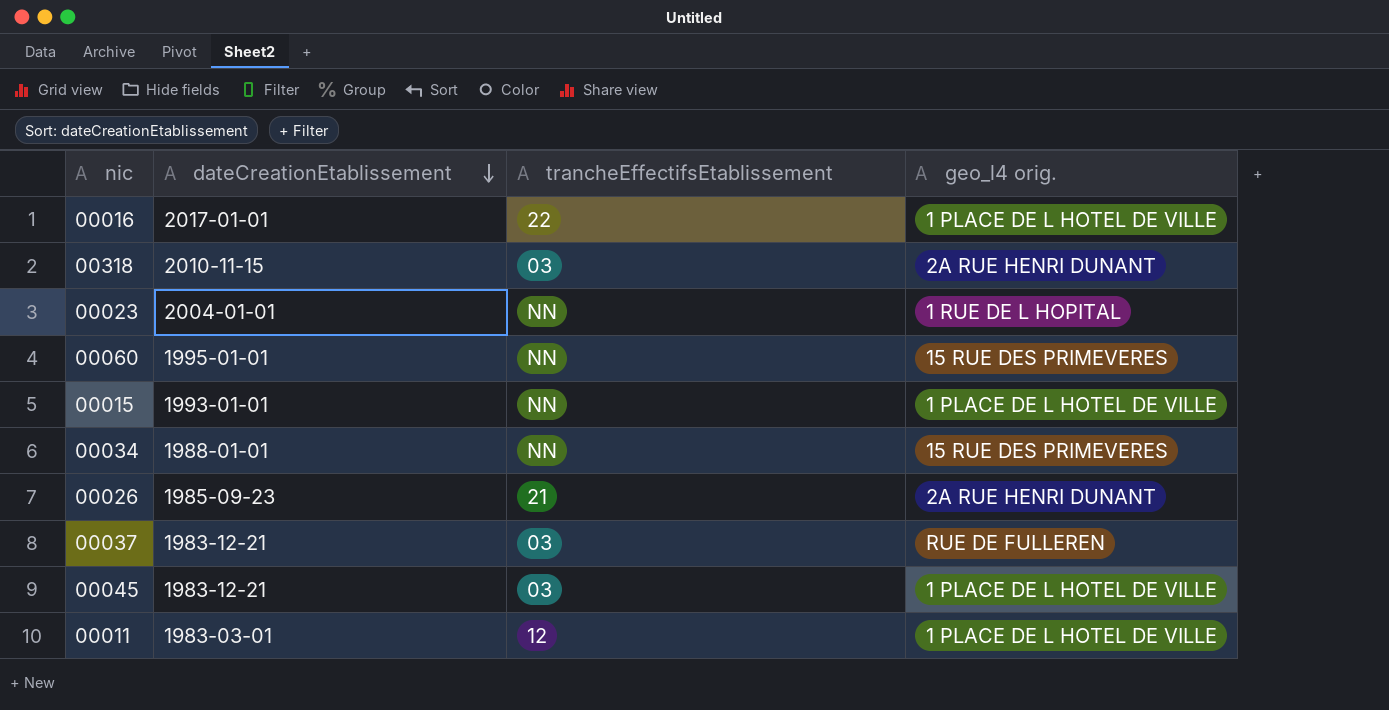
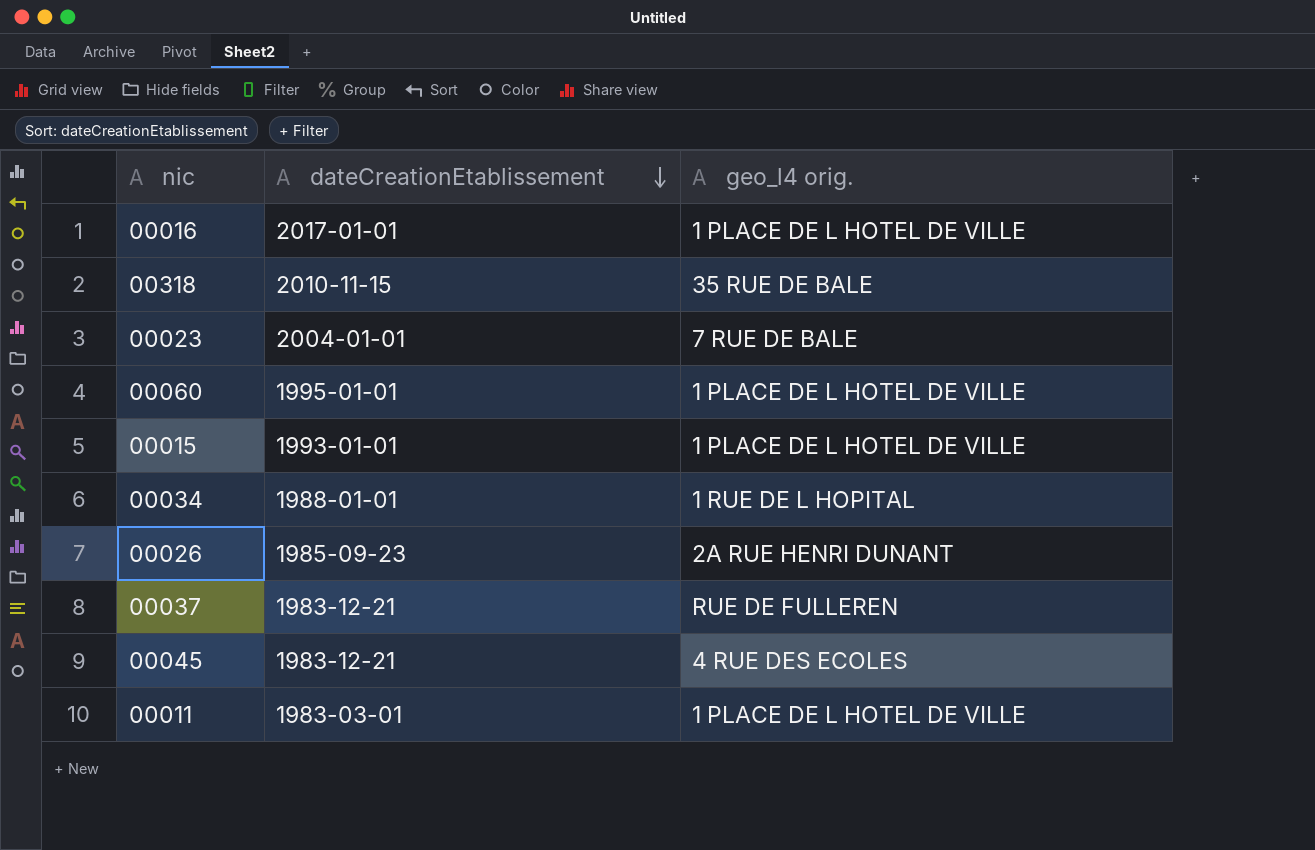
column trancheEffectifsEtablissement | position: 3 -> none
00318 | geo_l4 orig.: 2A RUE HENRI DUNANT -> 35 RUE DE BALE
00023 | geo_l4 orig.: 1 RUE DE L HOPITAL -> 7 RUE DE BALE
00060 | geo_l4 orig.: 15 RUE DES PRIMEVERES -> 1 PLACE DE L HOTEL DE VILLE
00034 | geo_l4 orig.: 15 RUE DES PRIMEVERES -> 1 RUE DE L HOPITAL
00045 | geo_l4 orig.: 1 PLACE DE L HOTEL DE VILLE -> 4 RUE DES ECOLES

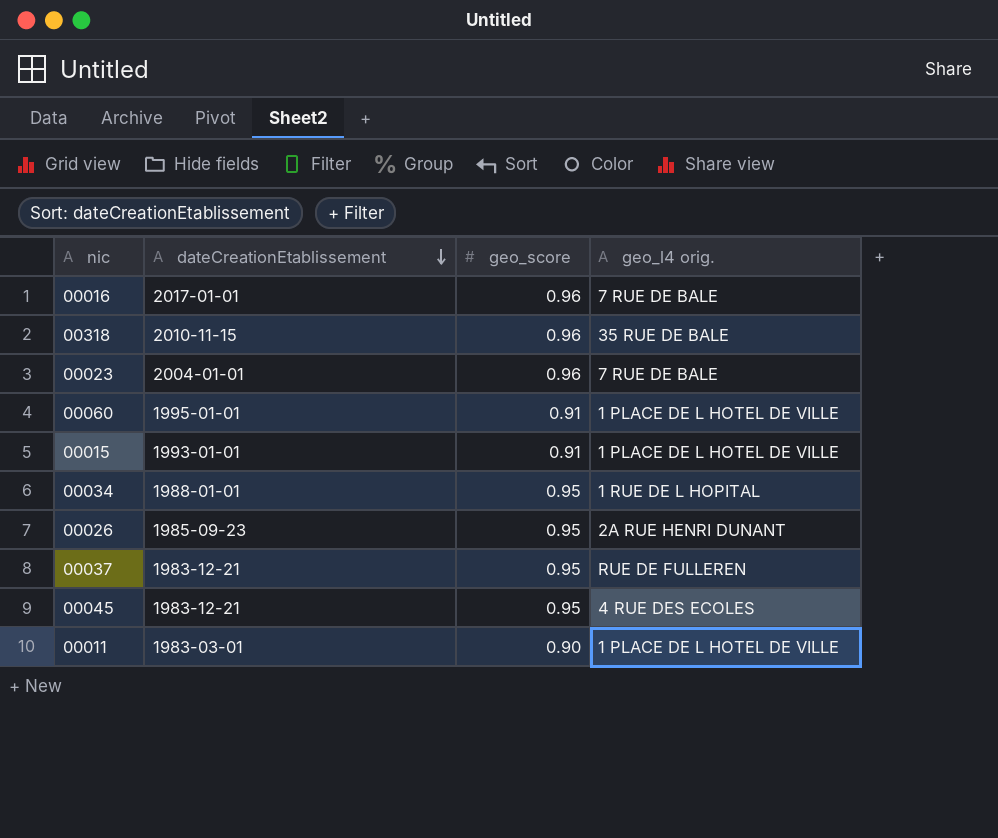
column geo_score | position: none -> 3
00016 | geo_l4 orig.: 1 PLACE DE L HOTEL DE VILLE -> 7 RUE DE BALE

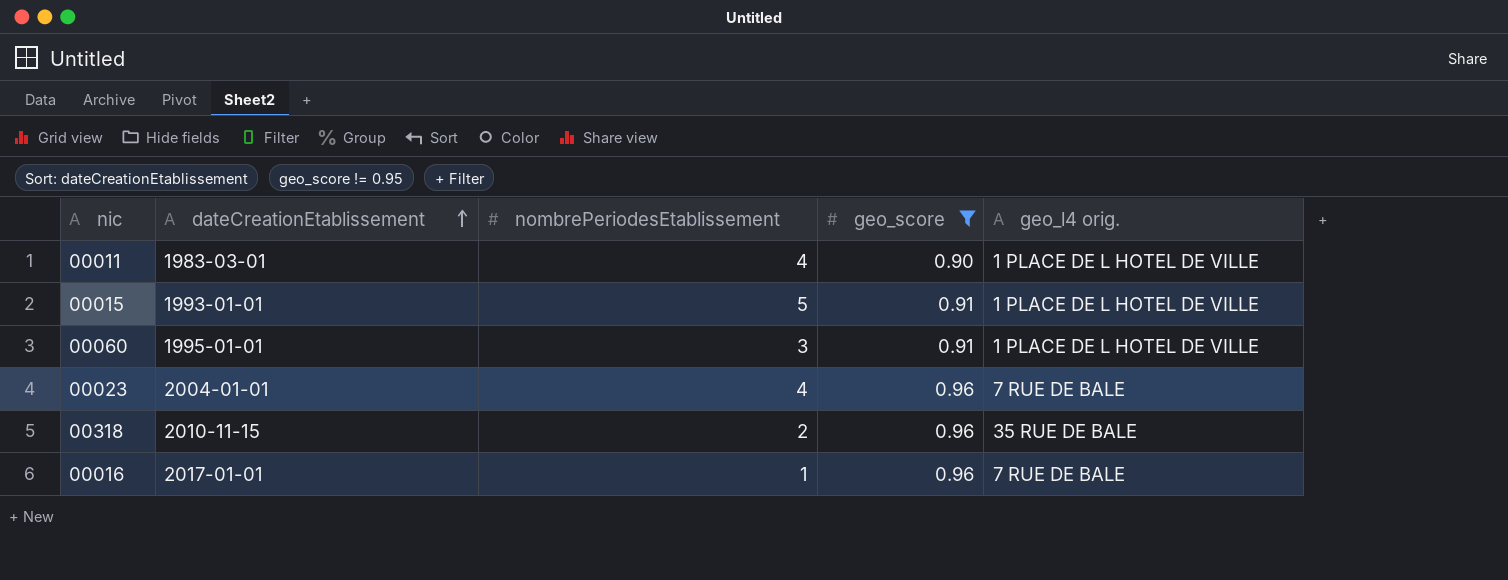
filter: none -> geo_score != 0.95
row order: dateCreationEtablissement descending -> dateCreationEtablissement ascending
column nombrePeriodesEtablissement | position: none -> 3

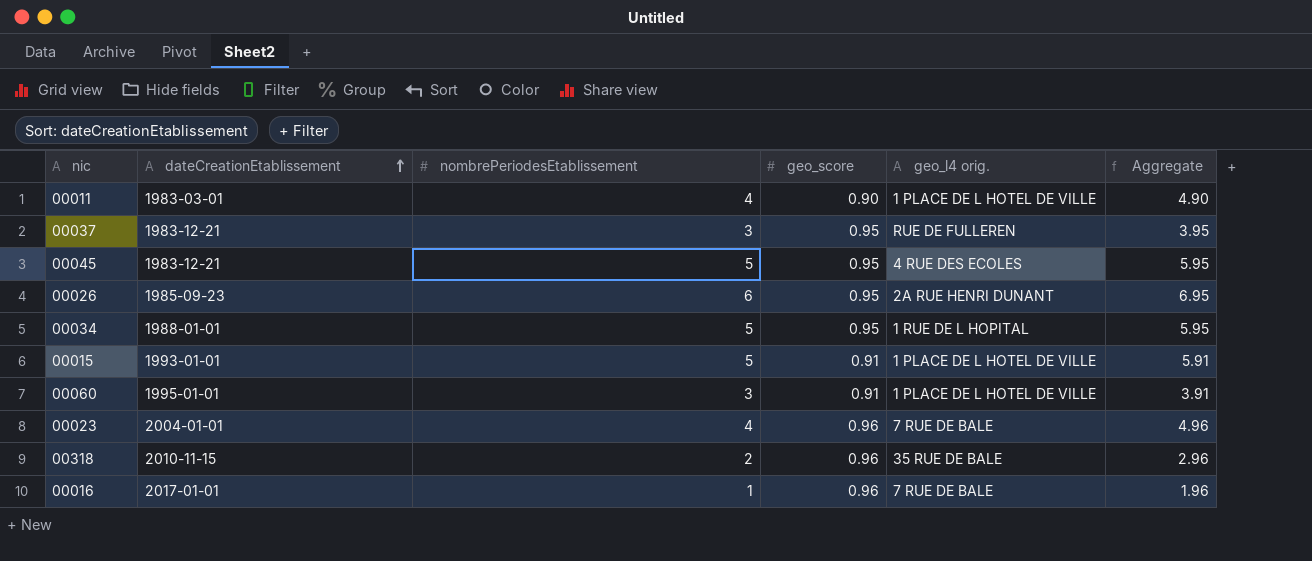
filter: geo_score != 0.95 -> none
column Aggregate | formula: none -> [nombrePeriodesEtablissement] + [geo_score]

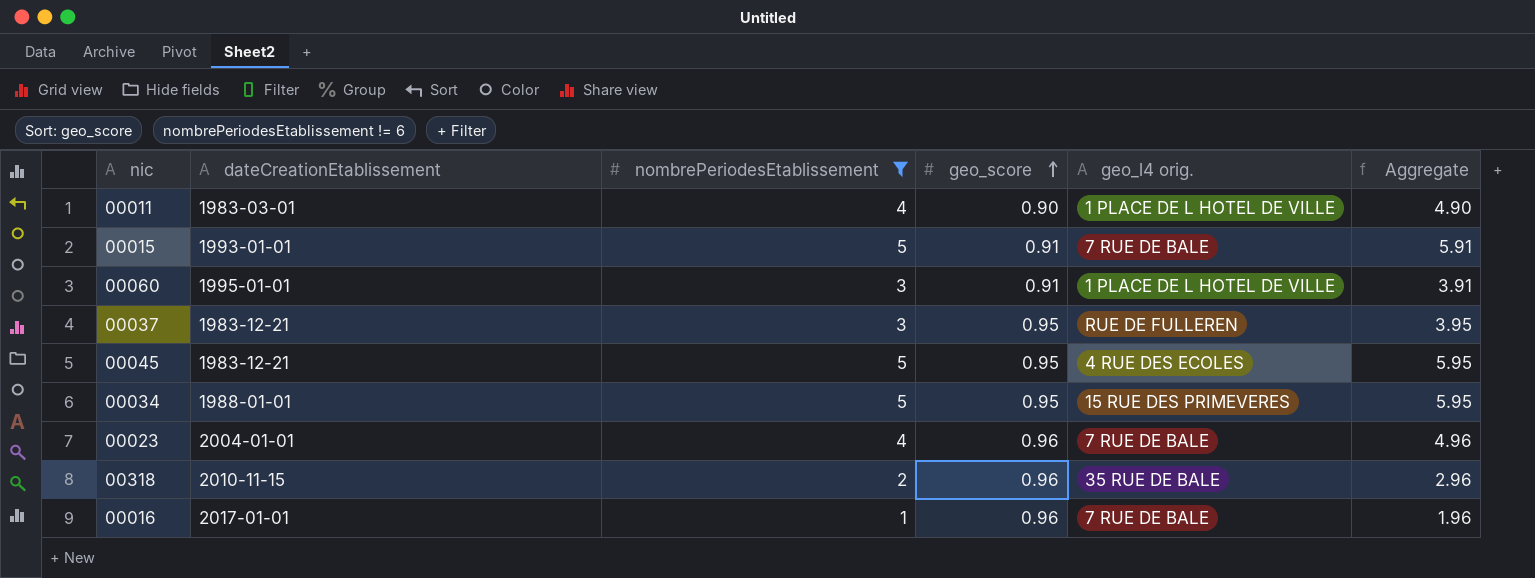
filter: none -> nombrePeriodesEtablissement != 6
row order: dateCreationEtablissement ascending -> geo_score ascending
00015 | geo_l4 orig.: 1 PLACE DE L HOTEL DE VILLE -> 7 RUE DE BALE
00034 | geo_l4 orig.: 1 RUE DE L HOPITAL -> 15 RUE DES PRIMEVERES

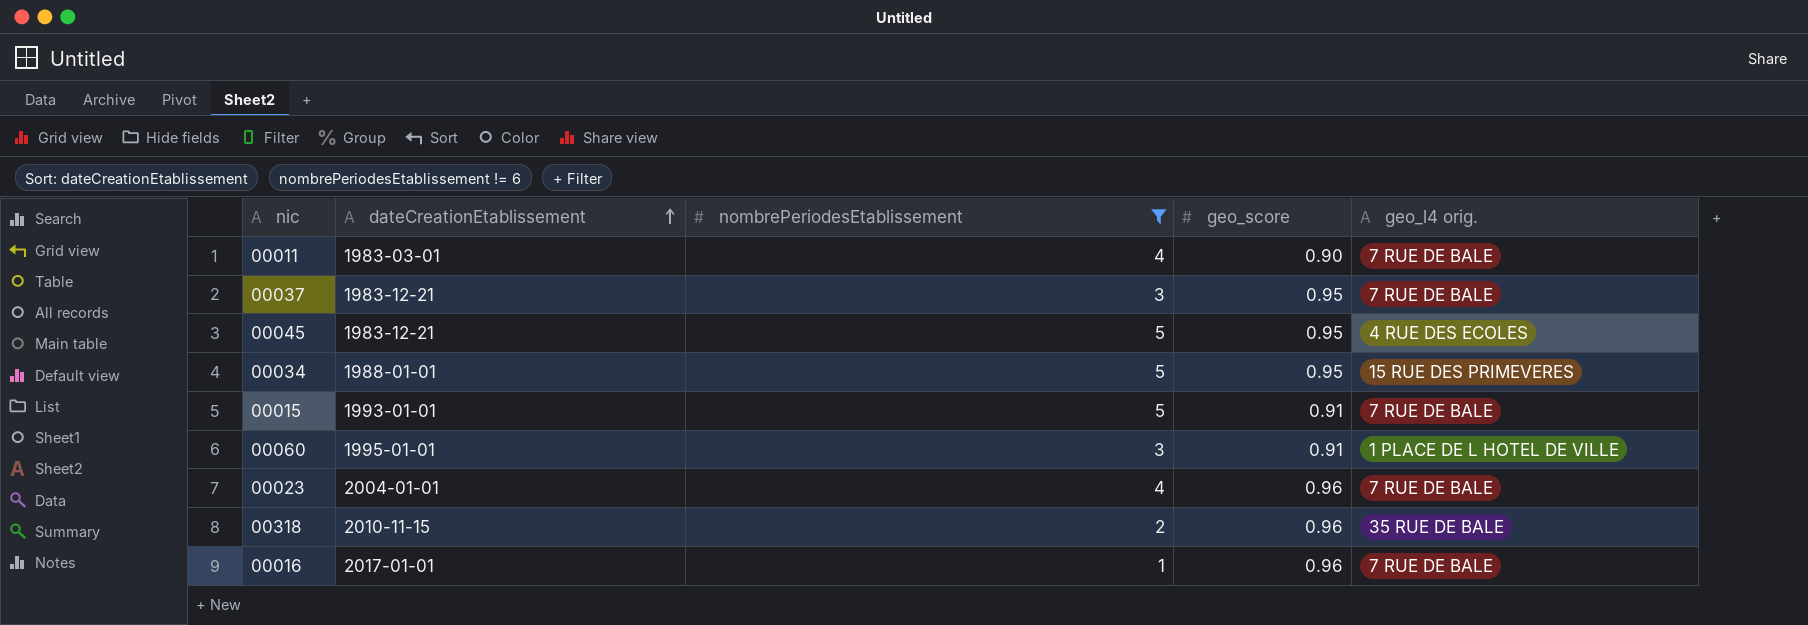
row order: geo_score ascending -> dateCreationEtablissement ascending
column Aggregate | formula: [nombrePeriodesEtablissement] + [geo_score] -> none
00011 | geo_l4 orig.: 1 PLACE DE L HOTEL DE VILLE -> 7 RUE DE BALE
00037 | geo_l4 orig.: RUE DE FULLEREN -> 7 RUE DE BALE

